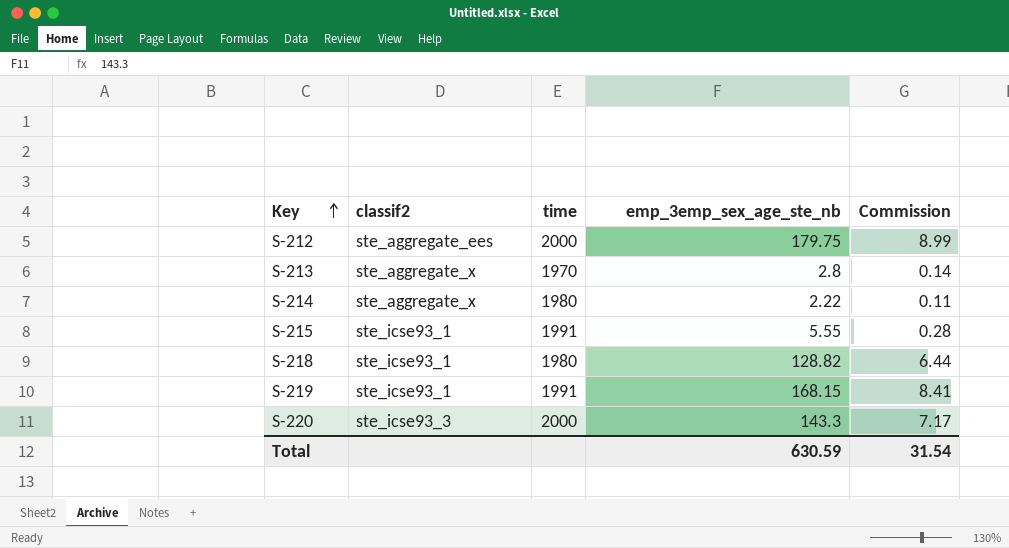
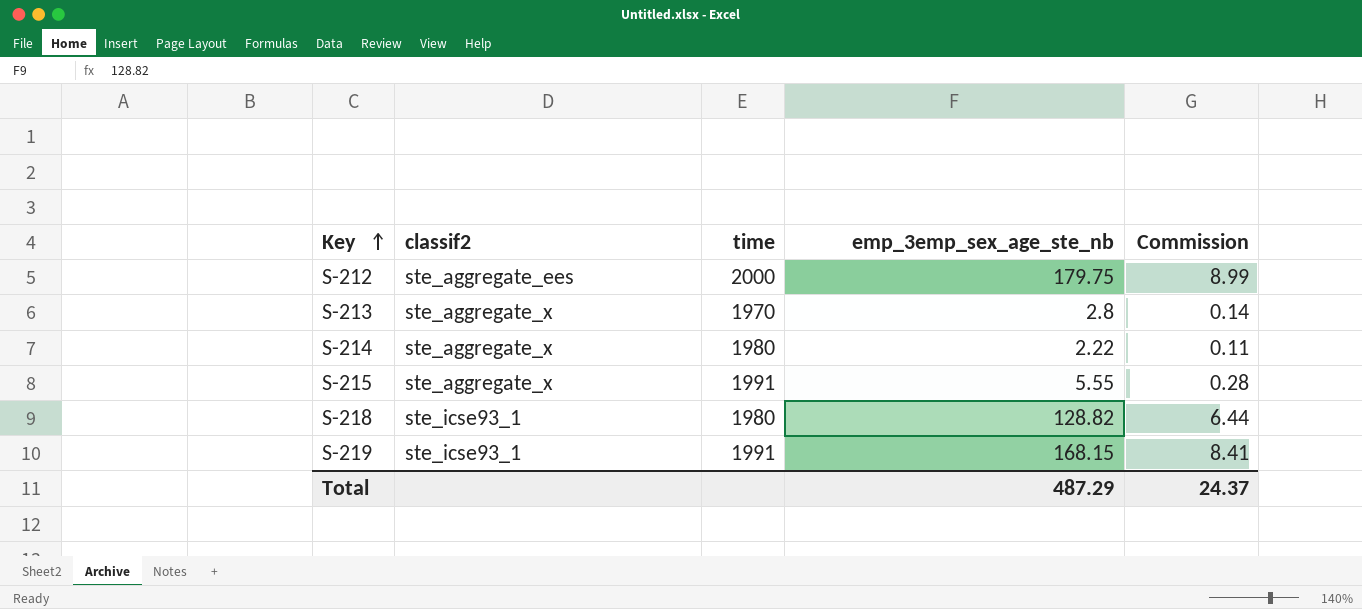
row S-220: ste_icse93_3 | 2000 | 143.3 | 7.17 -> none
S-215 | classif2: ste_icse93_1 -> ste_aggregate_x
Total | emp_3emp_sex_age_ste_nb: 630.59 -> 487.29
Total | Commission: 31.54 -> 24.37

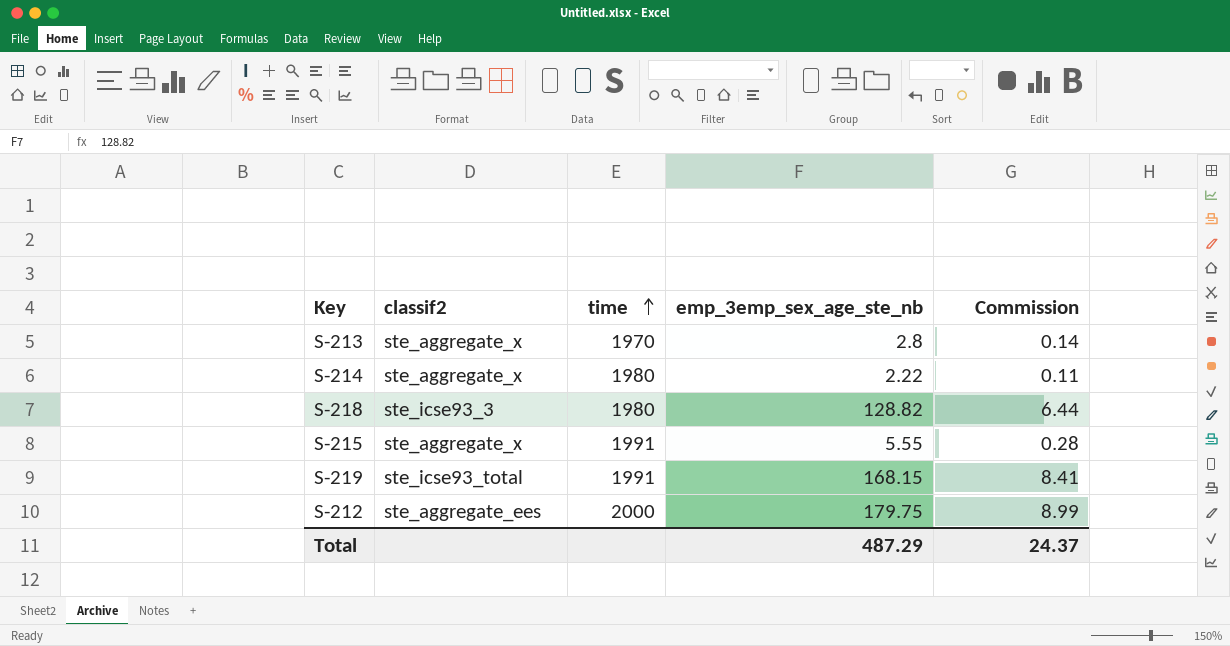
row order: Key ascending -> time ascending
S-218 | classif2: ste_icse93_1 -> ste_icse93_3
S-219 | classif2: ste_icse93_1 -> ste_icse93_total

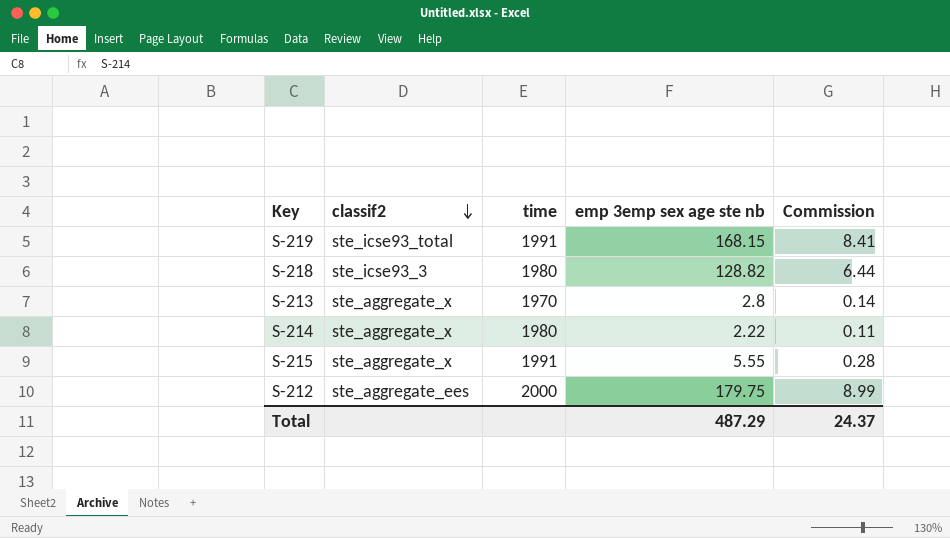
row order: time ascending -> classif2 descending
column name: emp_3emp_sex_age_ste_nb -> emp 3emp sex age ste nb

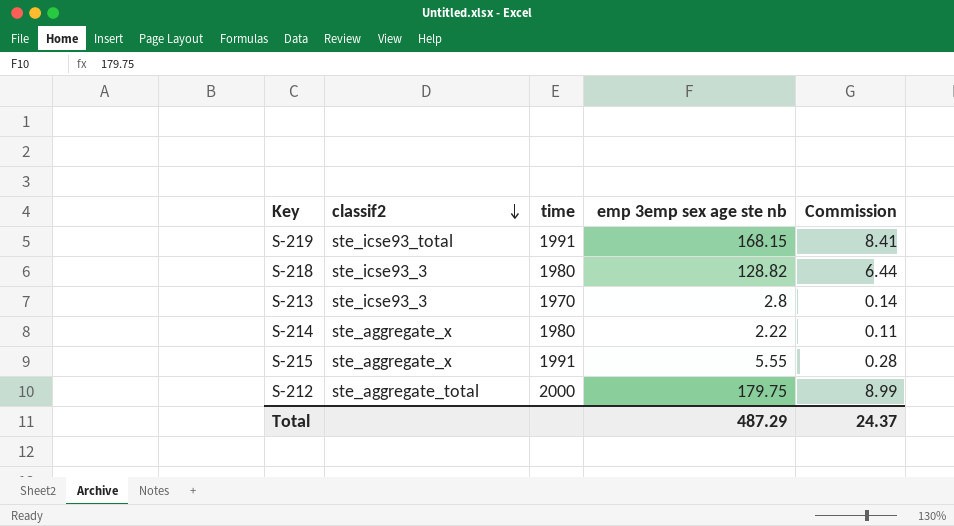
S-213 | classif2: ste_aggregate_x -> ste_icse93_3
S-212 | classif2: ste_aggregate_ees -> ste_aggregate_total

